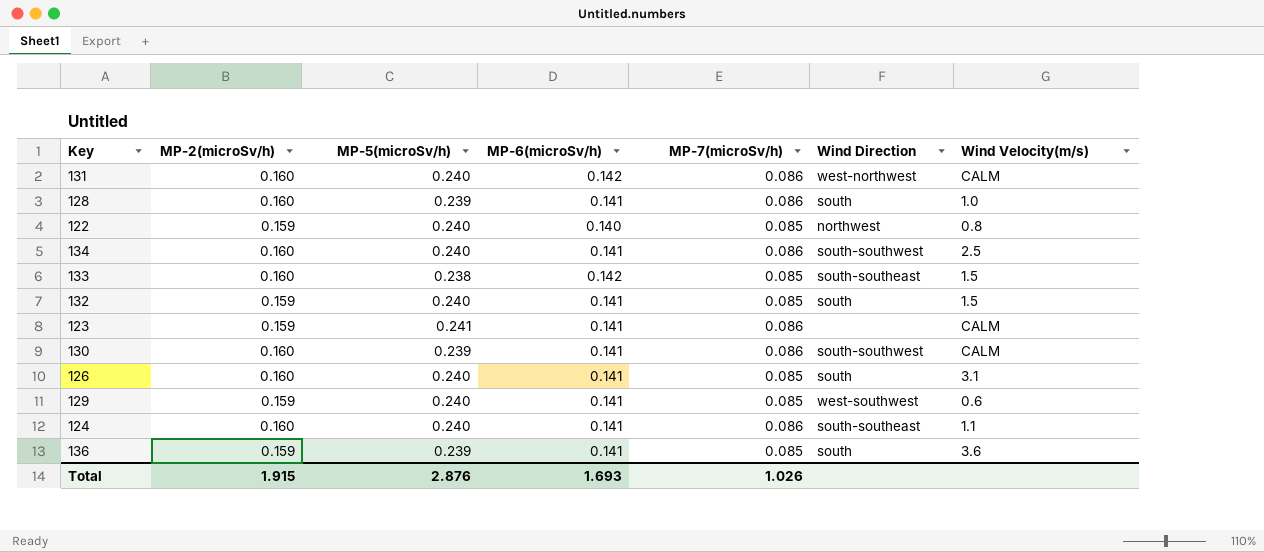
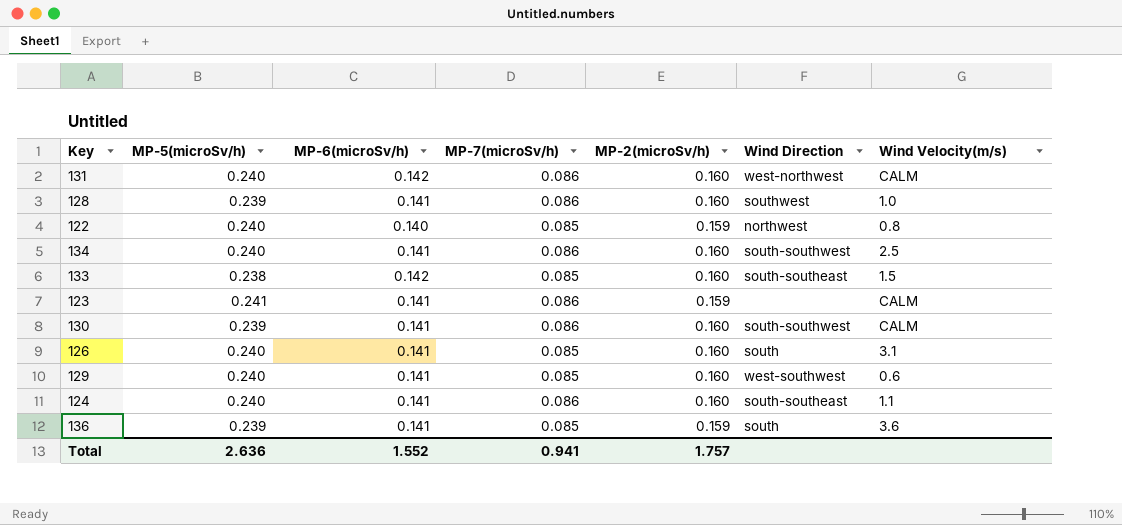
column MP-2(microSv/h) | position: 2 -> 5
row 132: 0.159 | 0.240 | 0.141 | 0.085 | south | 1.5 -> none
128 | Wind Direction: south -> southwest
129 | MP-2(microSv/h): 0.159 -> 0.160
Total | MP-5(microSv/h): 2.876 -> 2.636
Total | MP-6(microSv/h): 1.693 -> 1.552
Total | MP-7(microSv/h): 1.026 -> 0.941
Total | MP-2(microSv/h): 1.915 -> 1.757

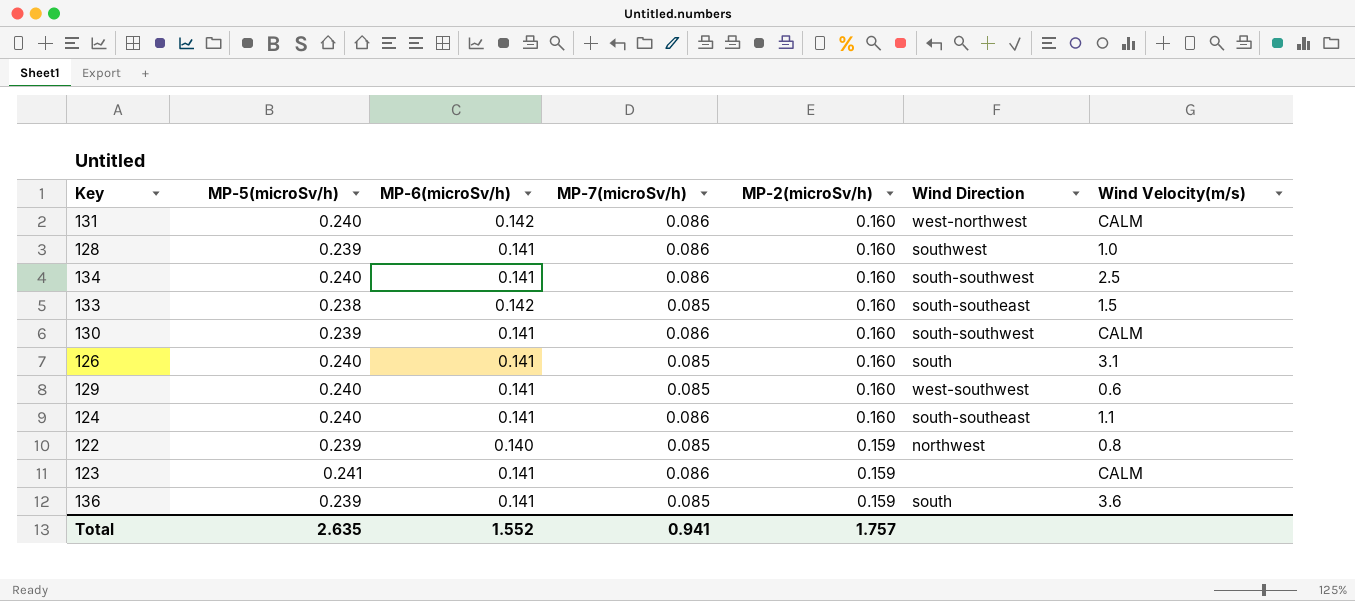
row order: none -> MP-2(microSv/h) descending
122 | MP-5(microSv/h): 0.240 -> 0.239
Total | MP-5(microSv/h): 2.636 -> 2.635

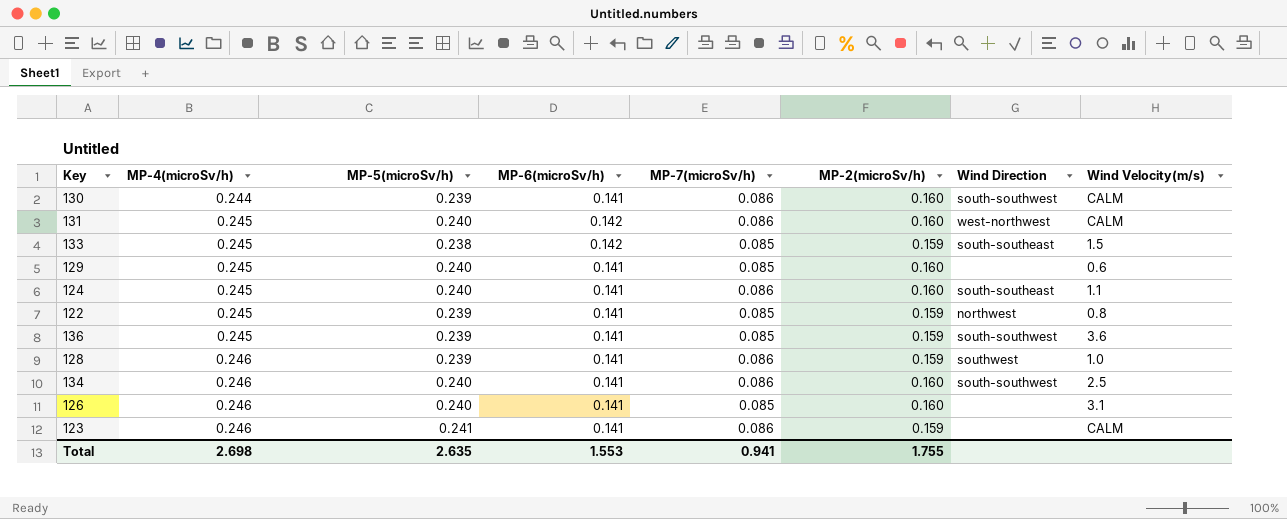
row order: MP-2(microSv/h) descending -> MP-4(microSv/h) ascending
column MP-4(microSv/h) | position: none -> 2
133 | MP-2(microSv/h): 0.160 -> 0.159
129 | Wind Direction: west-southwest -> none
122 | MP-6(microSv/h): 0.140 -> 0.141
136 | Wind Direction: south -> south-southwest
128 | MP-2(microSv/h): 0.160 -> 0.159
126 | Wind Direction: south -> none
Total | MP-6(microSv/h): 1.552 -> 1.553
Total | MP-2(microSv/h): 1.757 -> 1.755

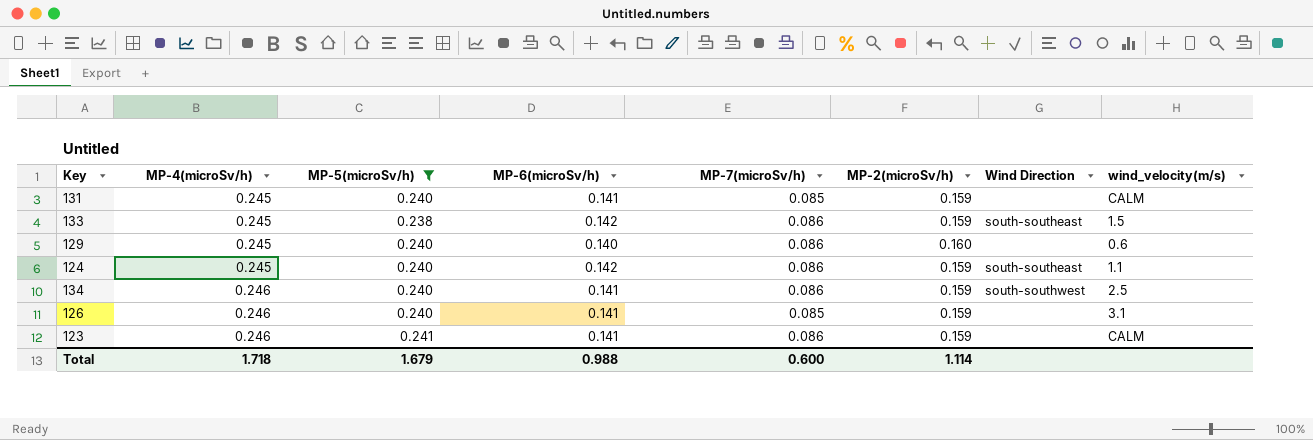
filter: none -> MP-5(microSv/h) != 0.239
column name: Wind Velocity(m/s) -> wind_velocity(m/s)
131 | MP-6(microSv/h): 0.142 -> 0.141
131 | MP-7(microSv/h): 0.086 -> 0.085
131 | MP-2(microSv/h): 0.160 -> 0.159
131 | Wind Direction: west-northwest -> none
133 | MP-7(microSv/h): 0.085 -> 0.086
129 | MP-6(microSv/h): 0.141 -> 0.140
129 | MP-7(microSv/h): 0.085 -> 0.086
124 | MP-6(microSv/h): 0.141 -> 0.142
124 | MP-2(microSv/h): 0.160 -> 0.159
134 | MP-2(microSv/h): 0.160 -> 0.159
126 | MP-2(microSv/h): 0.160 -> 0.159
Total | MP-4(microSv/h): 2.698 -> 1.718
Total | MP-5(microSv/h): 2.635 -> 1.679
Total | MP-6(microSv/h): 1.553 -> 0.988
Total | MP-7(microSv/h): 0.941 -> 0.600
Total | MP-2(microSv/h): 1.755 -> 1.114

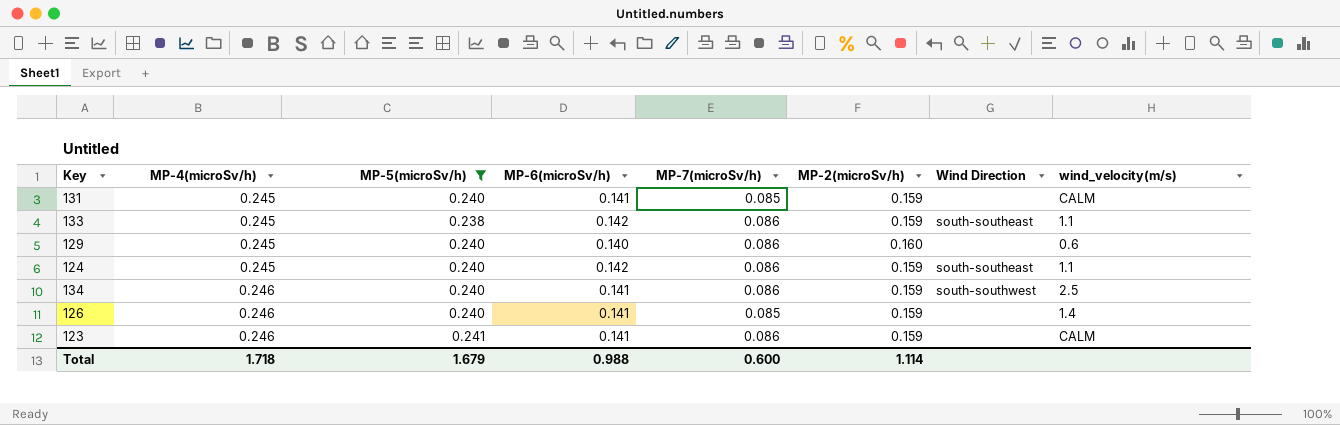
133 | wind_velocity(m/s): 1.5 -> 1.1
126 | wind_velocity(m/s): 3.1 -> 1.4

